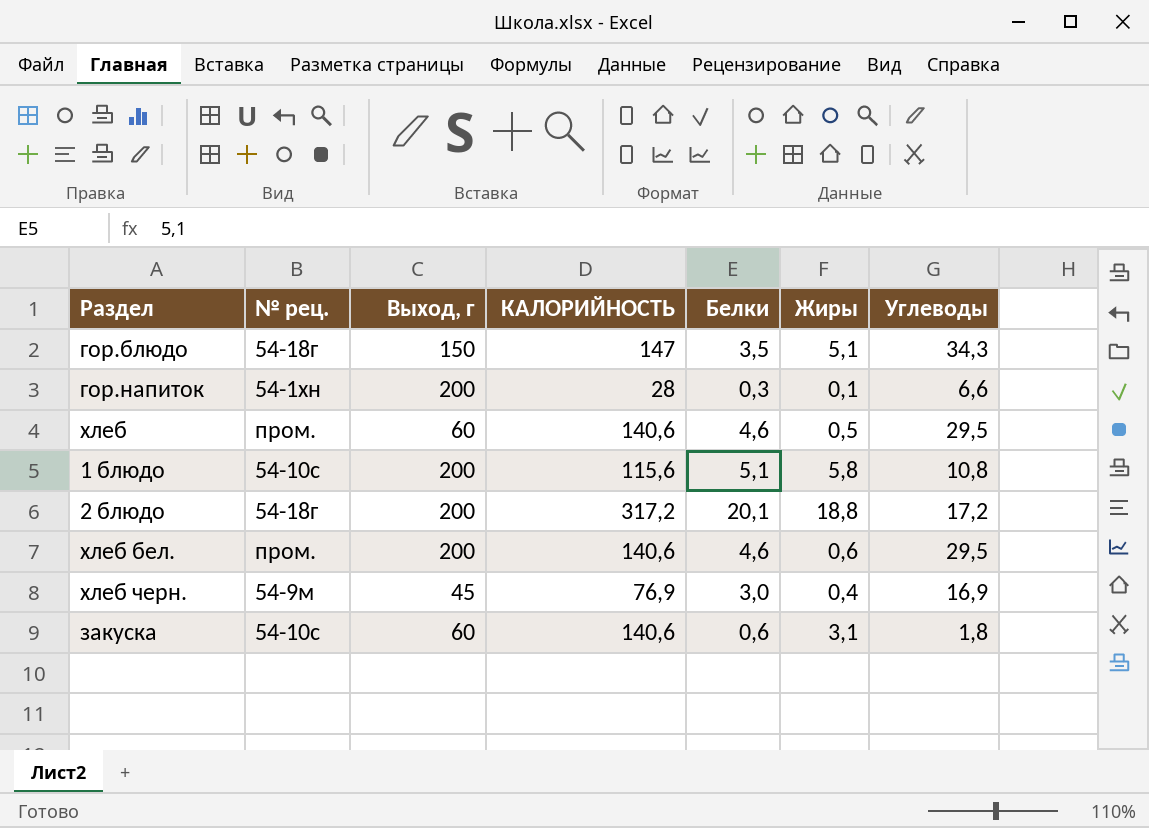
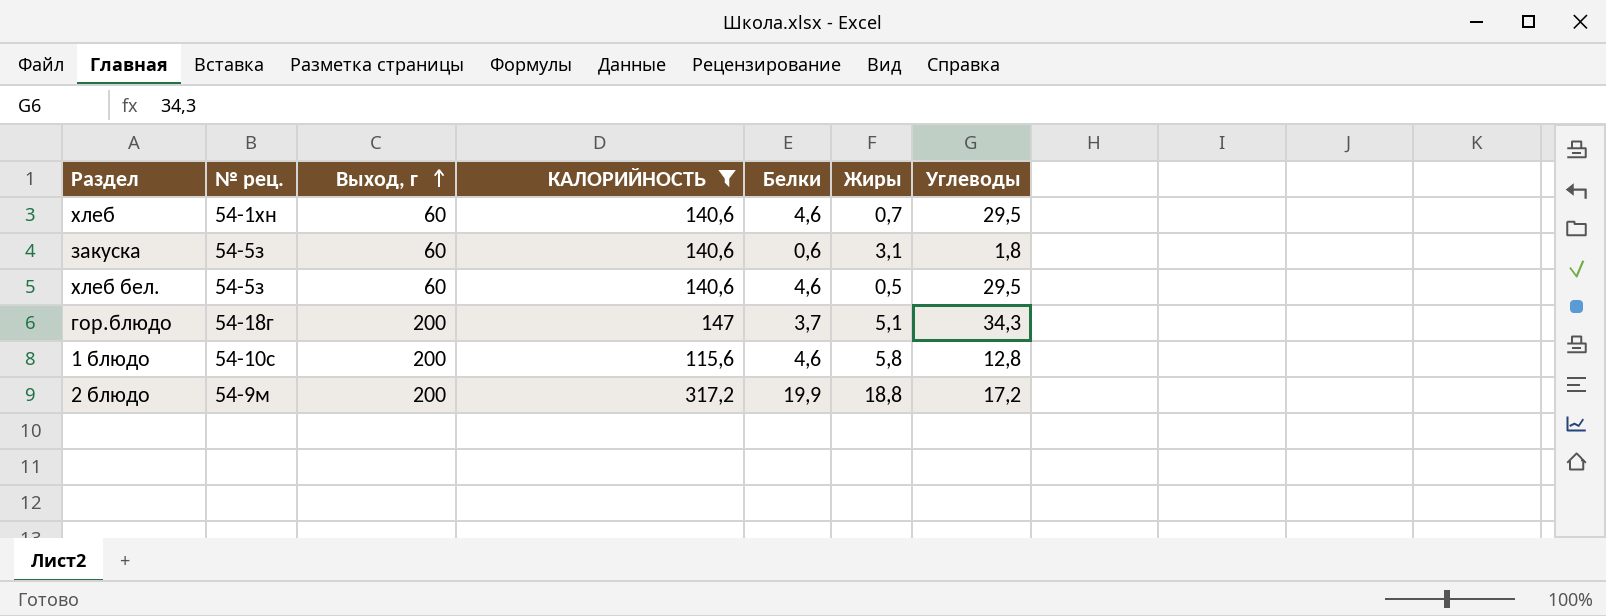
filter: none -> КАЛОРИЙНОСТЬ >= 115,6
row order: none -> Выход, г ascending
хлеб | № рец.: пром. -> 54-1хн
хлеб | Жиры: 0,5 -> 0,7
закуска | № рец.: 54-10с -> 54-5з
хлеб бел. | № рец.: пром. -> 54-5з
хлеб бел. | Выход, г: 200 -> 60
хлеб бел. | Жиры: 0,6 -> 0,5
гор.блюдо | Выход, г: 150 -> 200
гор.блюдо | Белки: 3,5 -> 3,7
1 блюдо | Белки: 5,1 -> 4,6
1 блюдо | Углеводы: 10,8 -> 12,8
2 блюдо | № рец.: 54-18г -> 54-9м
2 блюдо | Белки: 20,1 -> 19,9

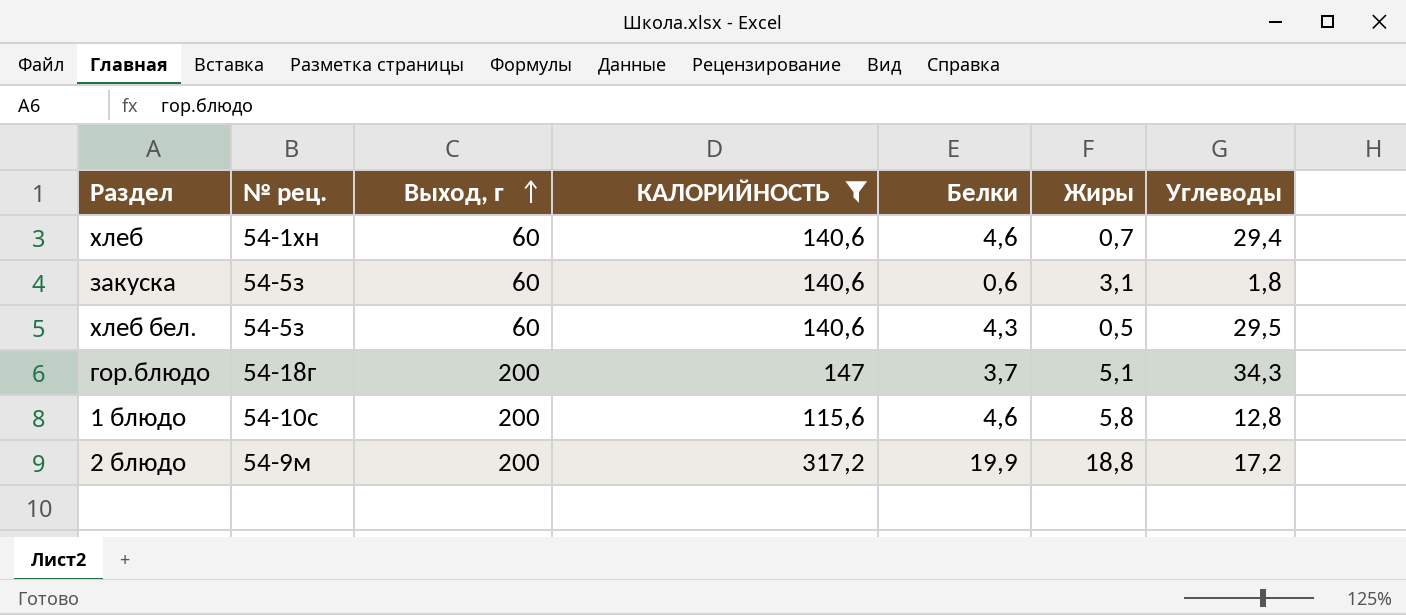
хлеб | Углеводы: 29,5 -> 29,4
хлеб бел. | Белки: 4,6 -> 4,3

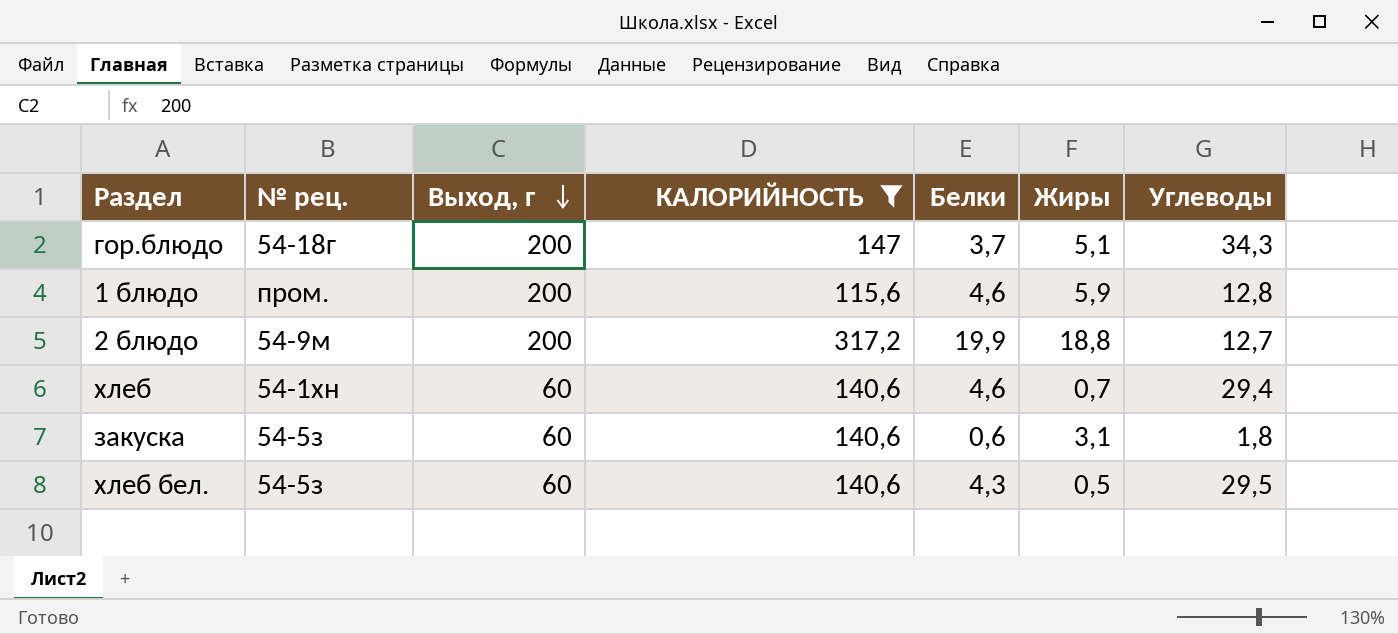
row order: Выход, г ascending -> Выход, г descending
1 блюдо | № рец.: 54-10с -> пром.
1 блюдо | Жиры: 5,8 -> 5,9
2 блюдо | Углеводы: 17,2 -> 12,7

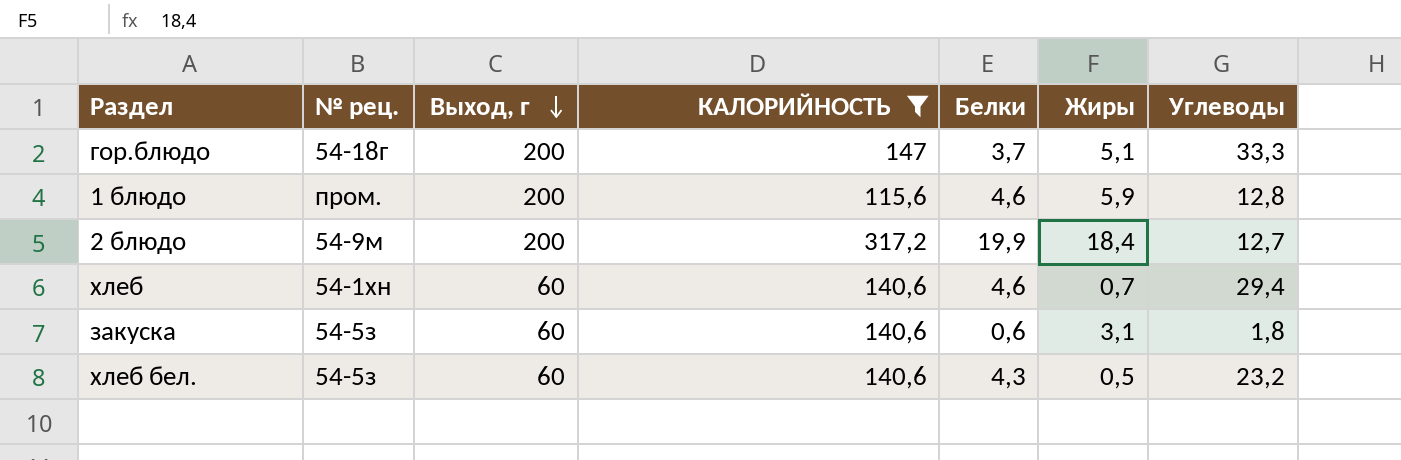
гор.блюдо | Углеводы: 34,3 -> 33,3
2 блюдо | Жиры: 18,8 -> 18,4
хлеб бел. | Углеводы: 29,5 -> 23,2

